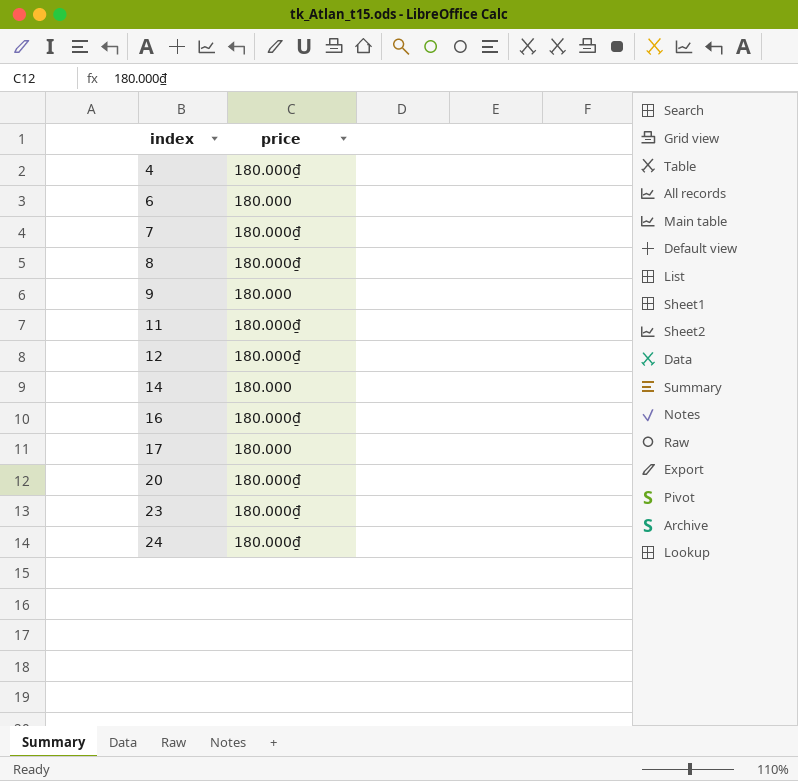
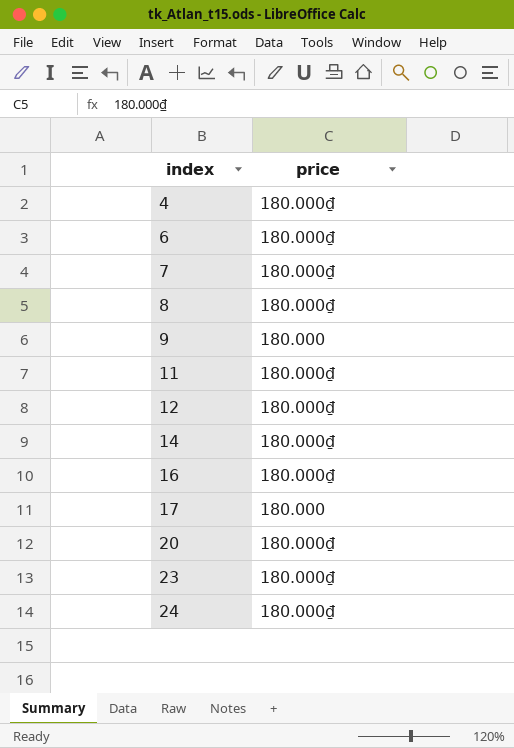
6 | price: 180.000 -> 180.000₫
14 | price: 180.000 -> 180.000₫

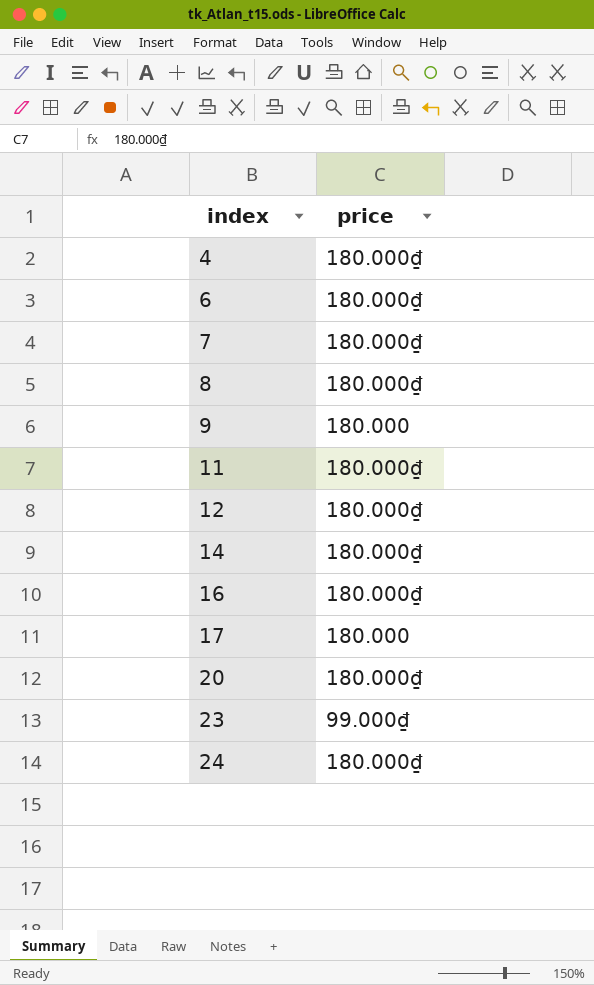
23 | price: 180.000₫ -> 99.000₫

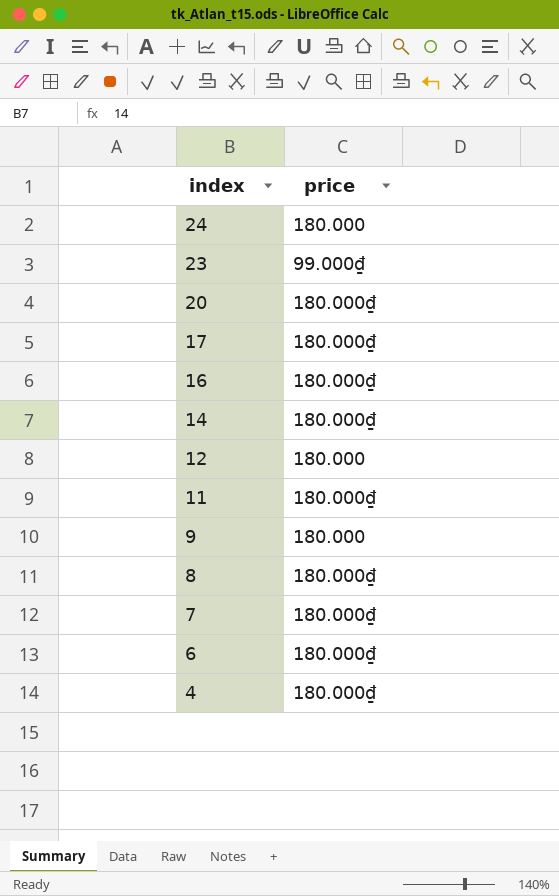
row order: index ascending -> index descending
24 | price: 180.000₫ -> 180.000
17 | price: 180.000 -> 180.000₫
12 | price: 180.000₫ -> 180.000

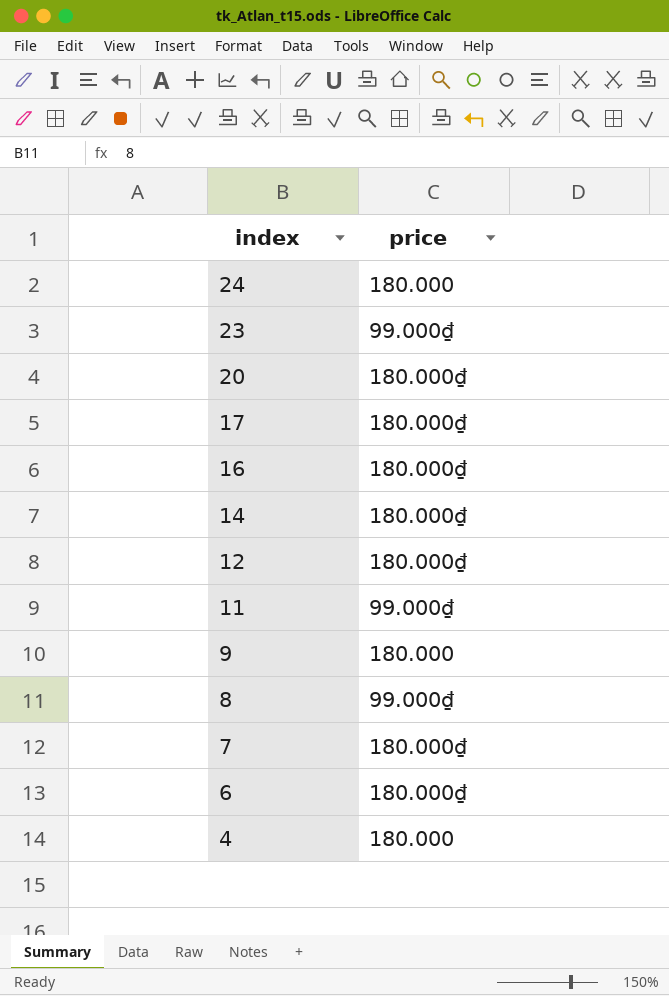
12 | price: 180.000 -> 180.000₫
11 | price: 180.000₫ -> 99.000₫
8 | price: 180.000₫ -> 99.000₫
4 | price: 180.000₫ -> 180.000

